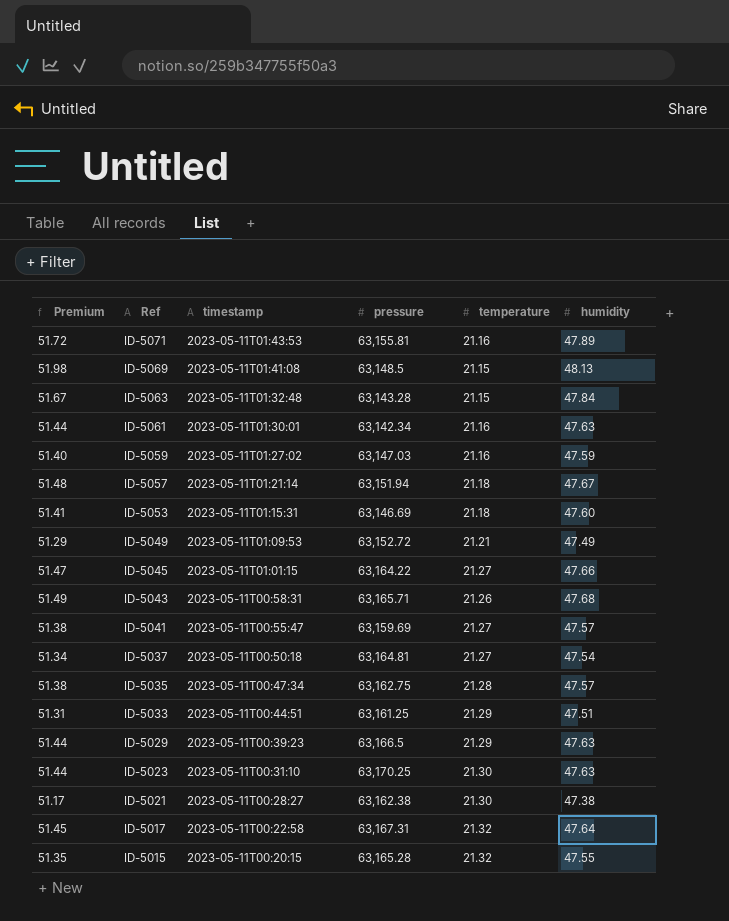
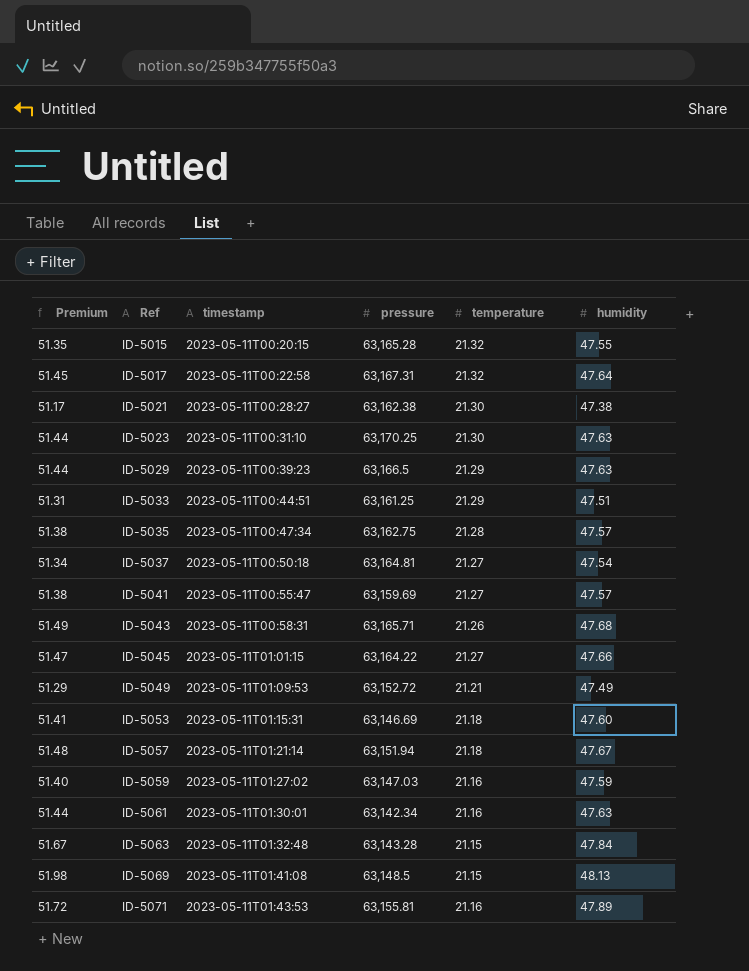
row order: Ref descending -> Ref ascending

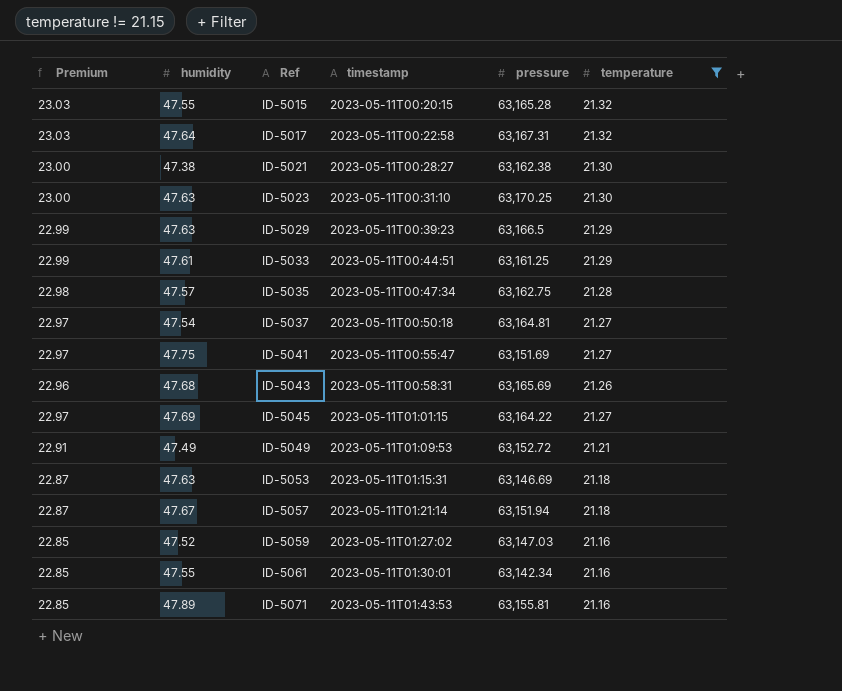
filter: none -> temperature != 21.15
column Premium | formula: [humidity] * 1.08 -> [temperature] * 1.08
column humidity | position: 6 -> 2
ID-5033 | humidity: 47.51 -> 47.61
ID-5041 | humidity: 47.57 -> 47.75
ID-5041 | pressure: 63,159.69 -> 63,151.69
ID-5043 | pressure: 63,165.71 -> 63,165.69
ID-5045 | humidity: 47.66 -> 47.69
ID-5053 | humidity: 47.60 -> 47.63
ID-5059 | humidity: 47.59 -> 47.52
ID-5061 | humidity: 47.63 -> 47.55

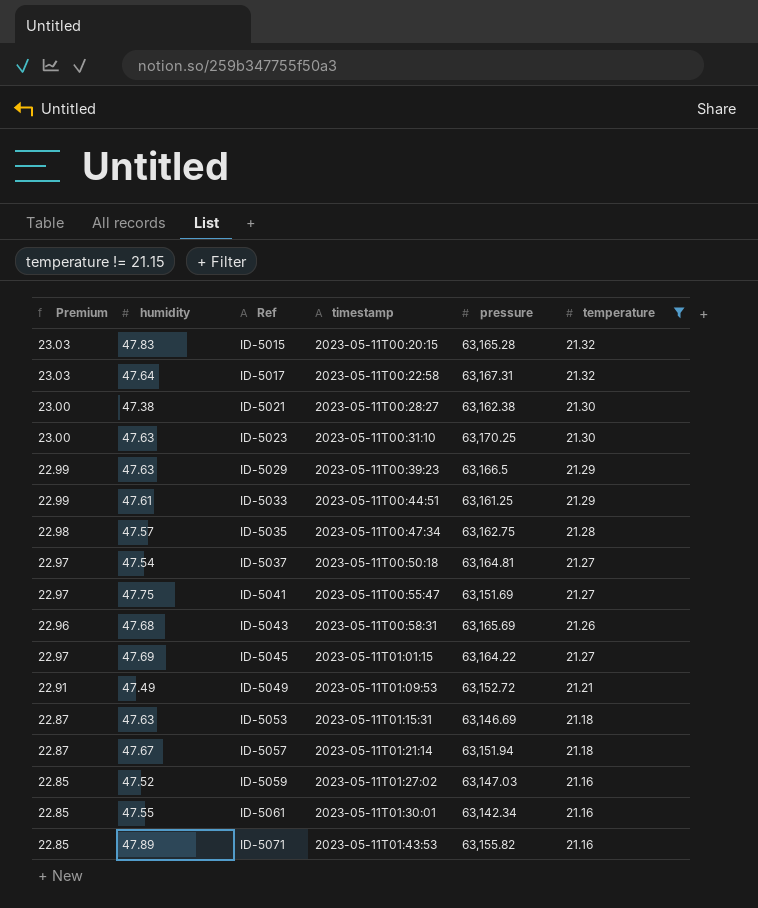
ID-5015 | humidity: 47.55 -> 47.83
ID-5071 | pressure: 63,155.81 -> 63,155.82

